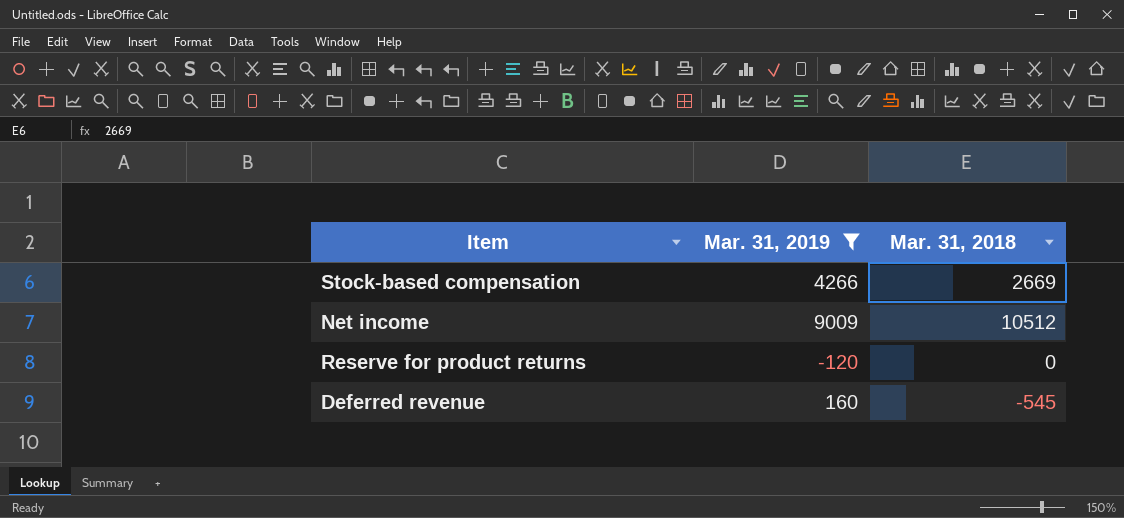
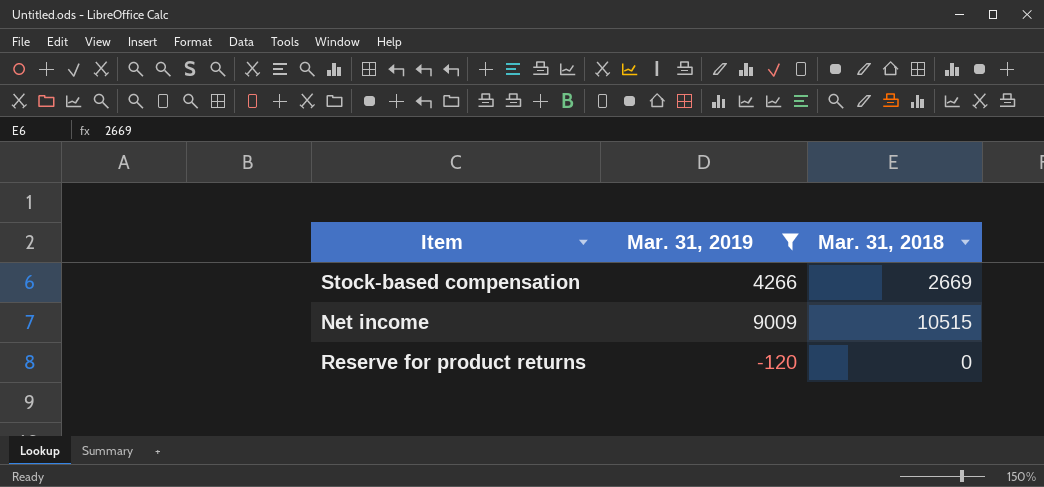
row Deferred revenue: 160 | -545 -> none
Net income | Mar. 31, 2018: 10512 -> 10515

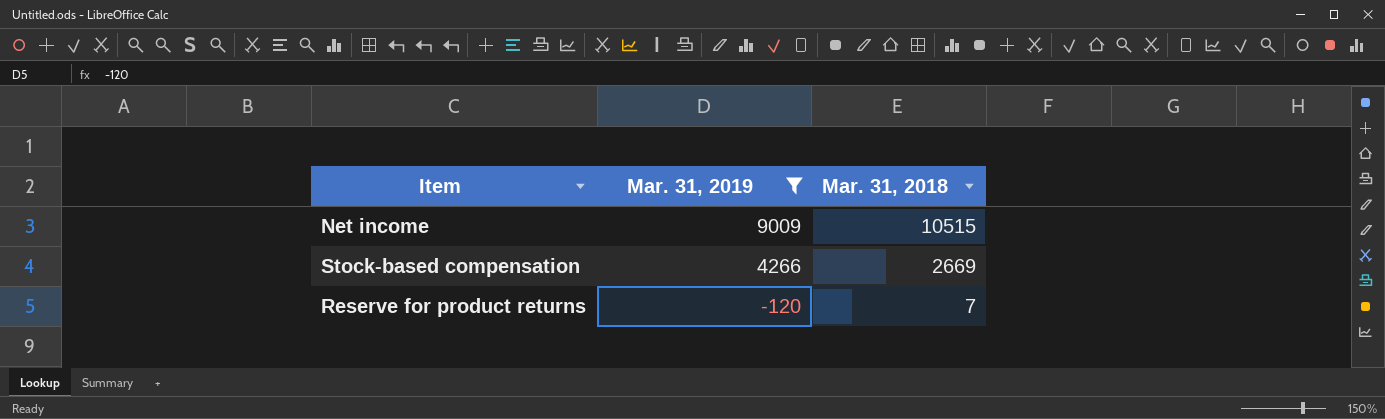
row order: none -> Mar. 31, 2019 descending
Reserve for product returns | Mar. 31, 2018: 0 -> 7

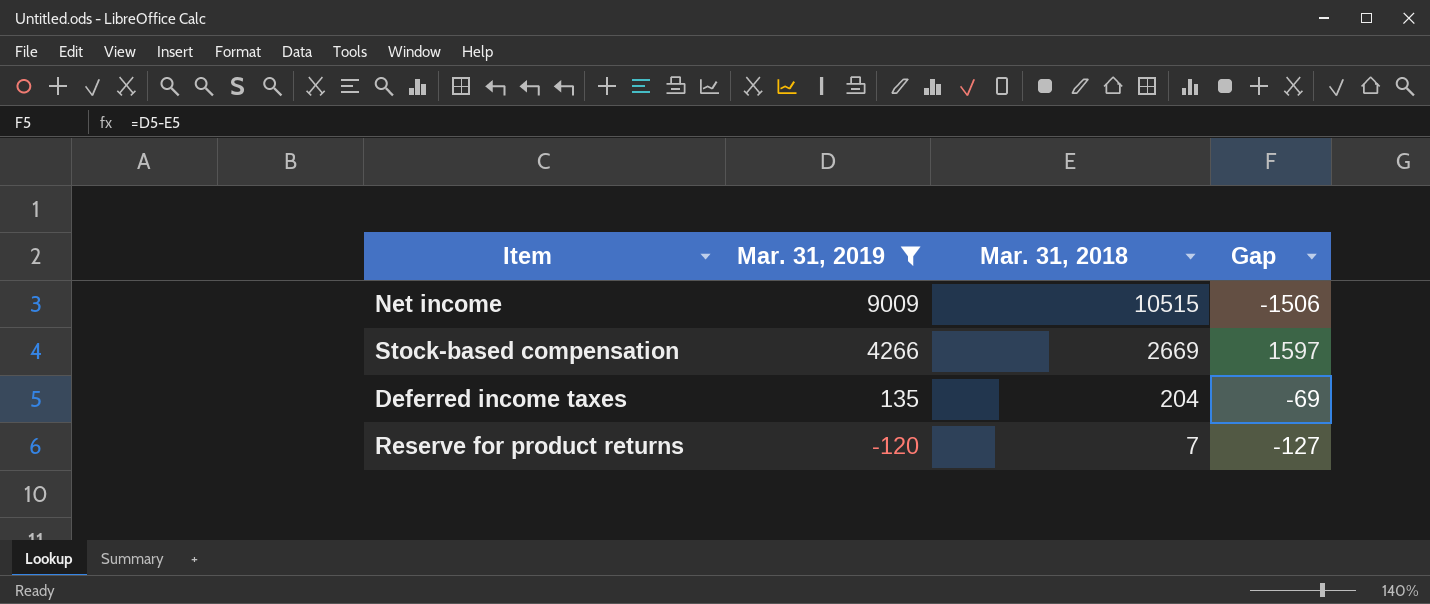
column Gap | formula: none -> [Mar. 31, 2019] - [Mar. 31, 2018]
row Deferred income taxes: none -> 135 | 204 | -69

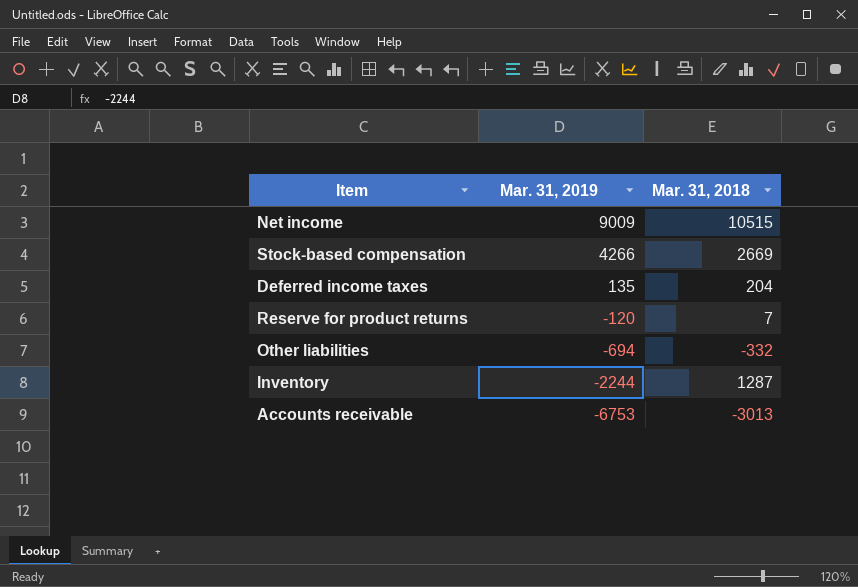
filter: Mar. 31, 2019 >= -120 -> none
column Gap | formula: [Mar. 31, 2019] - [Mar. 31, 2018] -> none

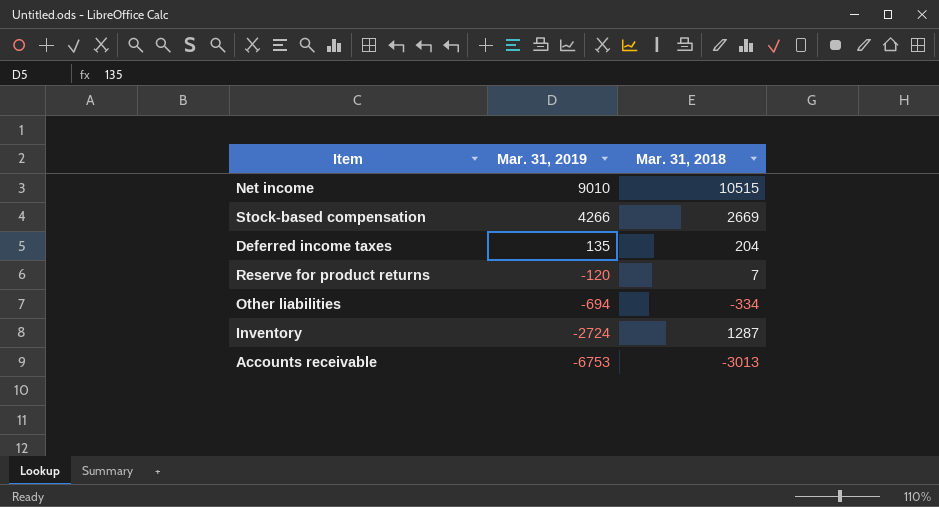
Net income | Mar. 31, 2019: 9009 -> 9010
Other liabilities | Mar. 31, 2018: -332 -> -334
Inventory | Mar. 31, 2019: -2244 -> -2724

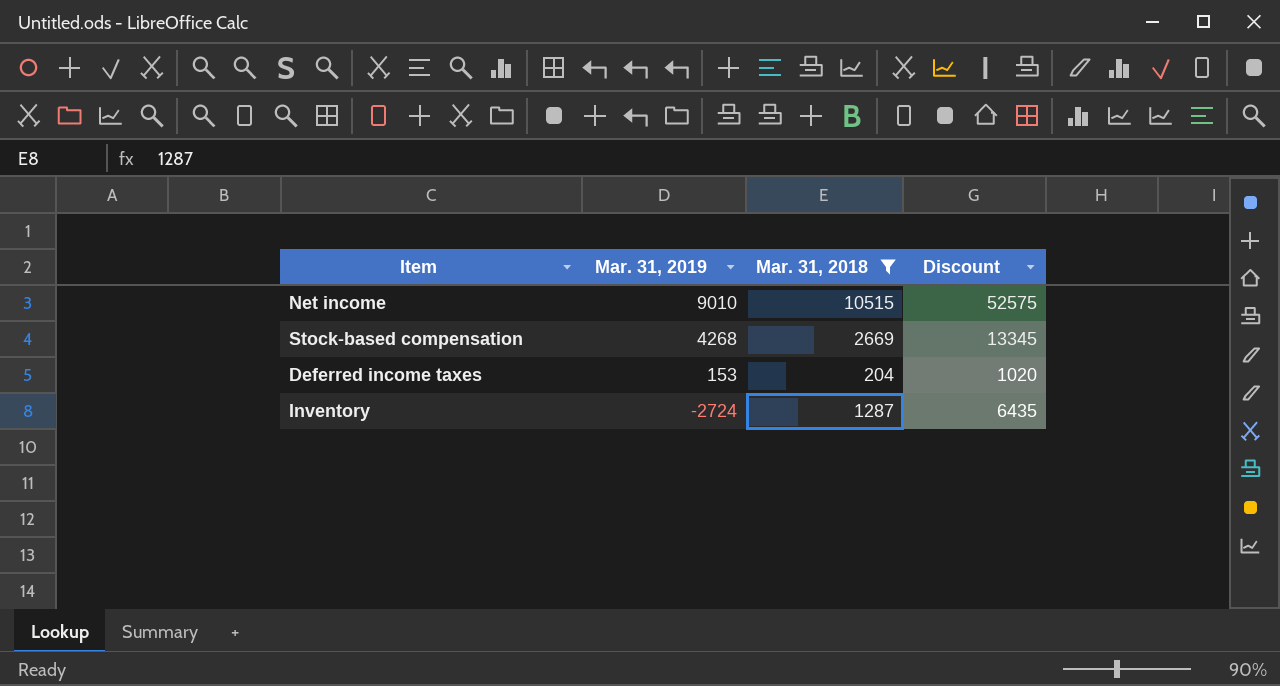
filter: none -> Mar. 31, 2018 >= 204
column Discount | formula: none -> [Mar. 31, 2018] * 5
Stock-based compensation | Mar. 31, 2019: 4266 -> 4268
Deferred income taxes | Mar. 31, 2019: 135 -> 153

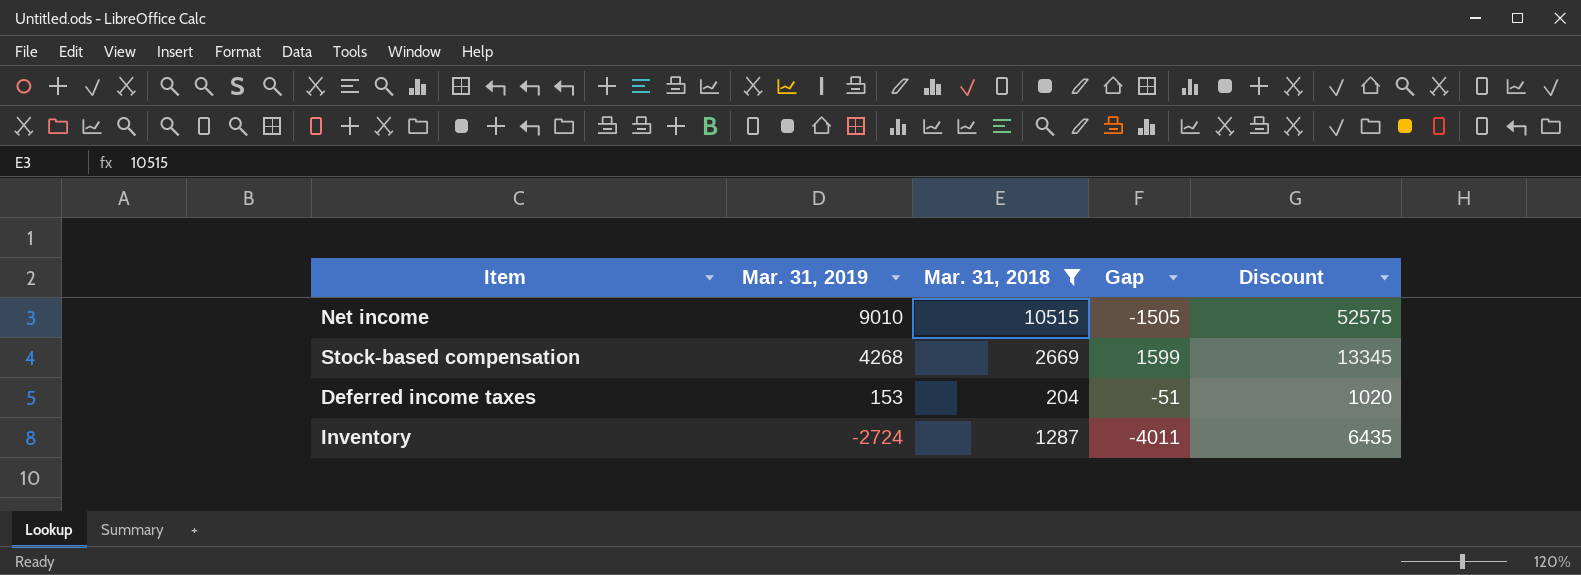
column Gap | formula: none -> [Mar. 31, 2019] - [Mar. 31, 2018]

